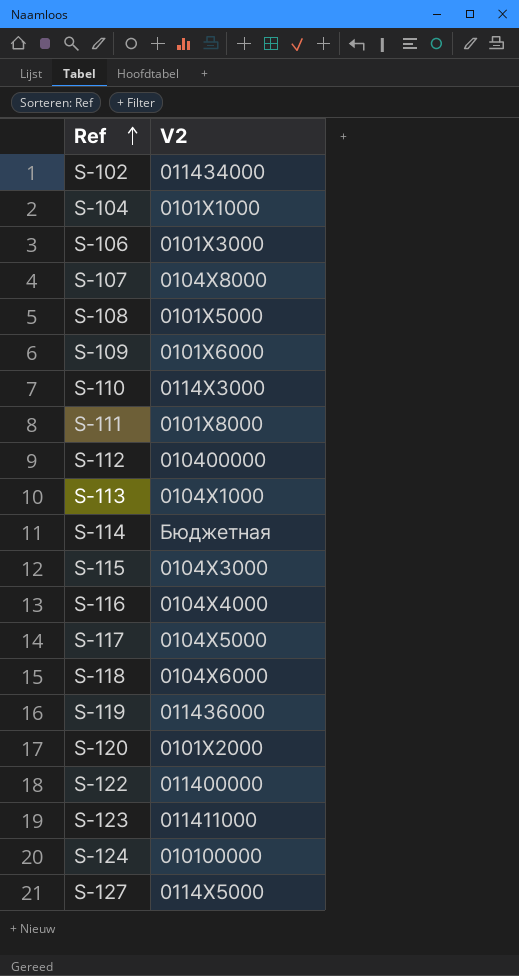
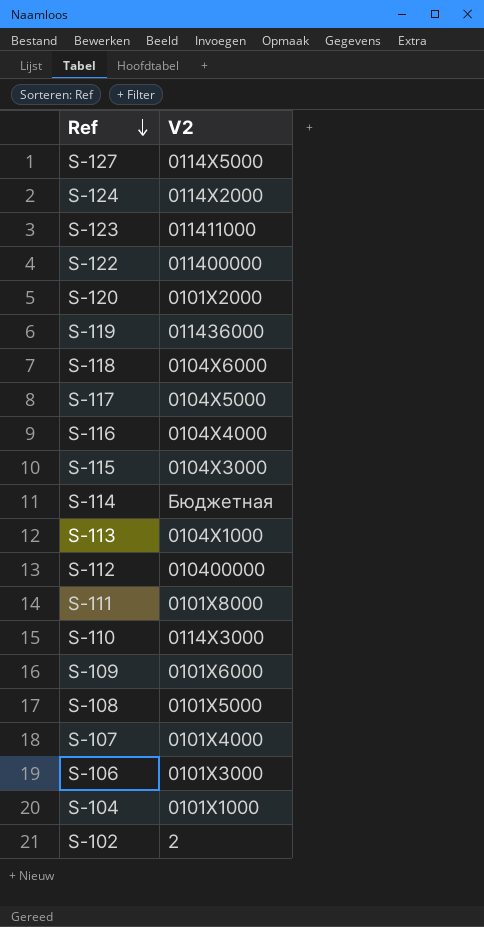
row order: Ref ascending -> Ref descending
S-124 | V2: 010100000 -> 0114X2000
S-107 | V2: 0104X8000 -> 0101X4000
S-102 | V2: 011434000 -> 2

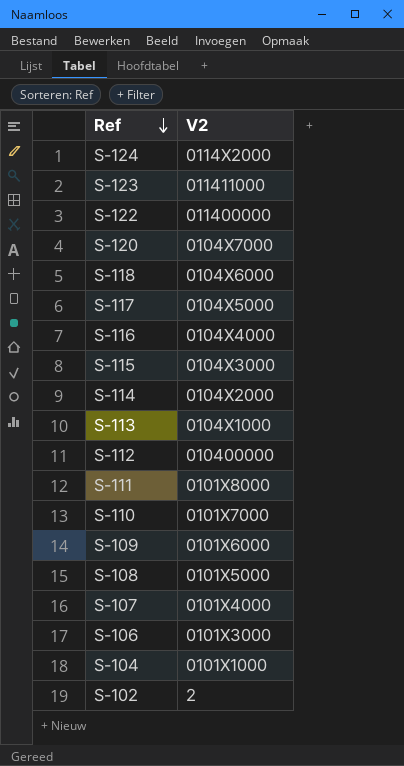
row S-127: 0114X5000 -> none
row S-119: 011436000 -> none
S-120 | V2: 0101X2000 -> 0104X7000
S-114 | V2: Бюджетная -> 0104X2000
S-110 | V2: 0114X3000 -> 0101X7000

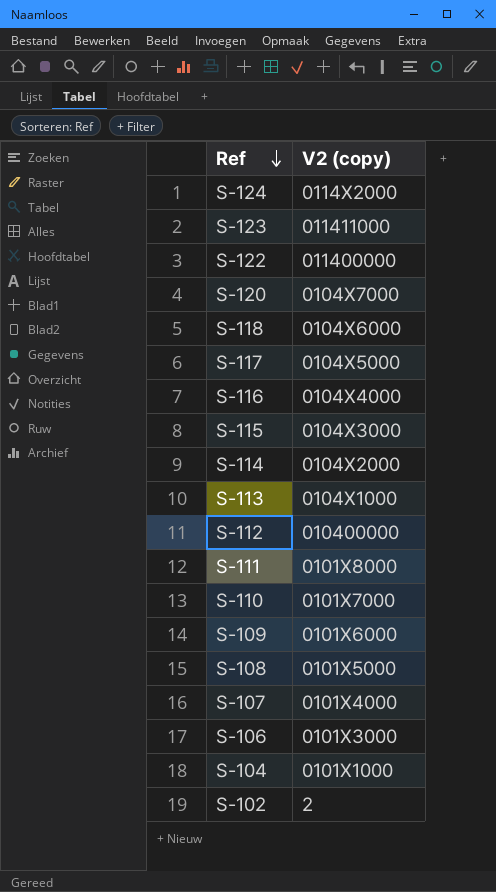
column name: V2 -> V2 (copy)

